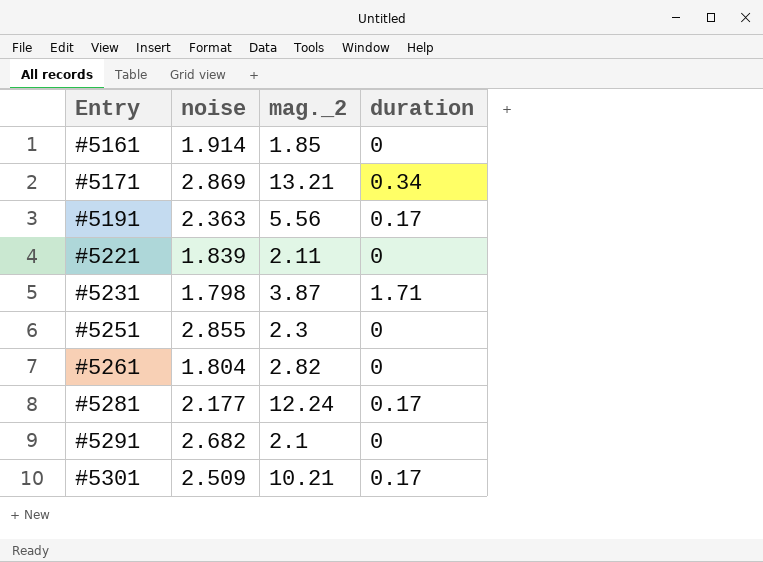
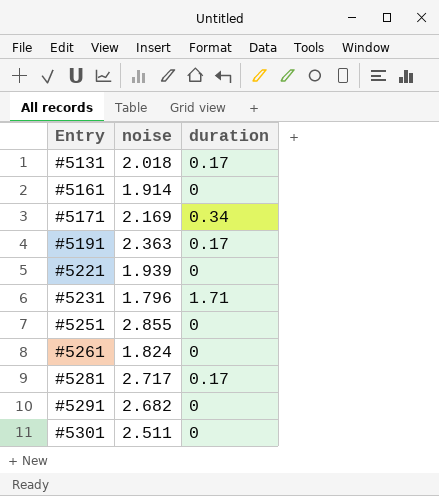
column mag._2 | position: 3 -> none
row #5131: none -> 2.018 | 0.17
#5171 | noise: 2.869 -> 2.169
#5221 | noise: 1.839 -> 1.939
#5231 | noise: 1.798 -> 1.796
#5261 | noise: 1.804 -> 1.824
#5281 | noise: 2.177 -> 2.717
#5301 | noise: 2.509 -> 2.511
#5301 | duration: 0.17 -> 0

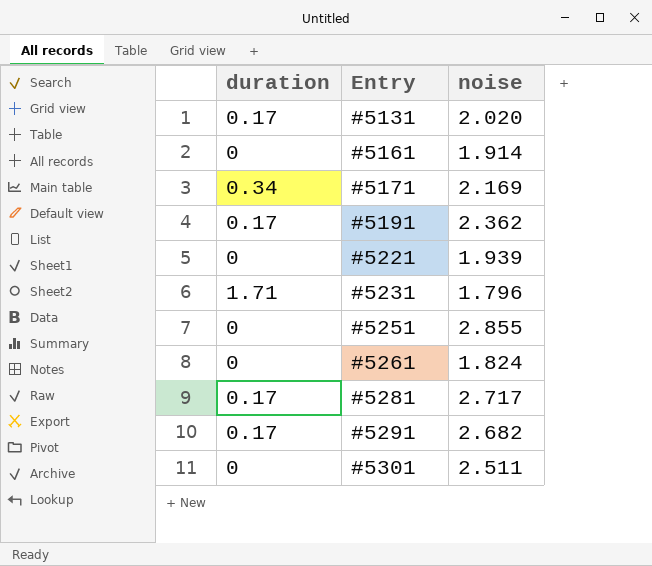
column duration | position: 3 -> 1
#5131 | noise: 2.018 -> 2.020
#5191 | noise: 2.363 -> 2.362
#5291 | duration: 0 -> 0.17

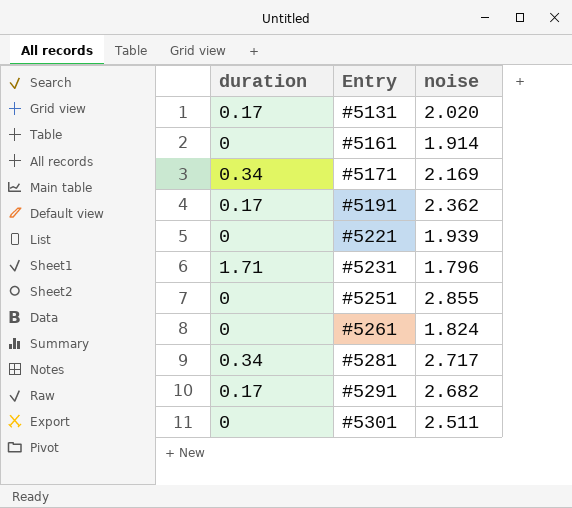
#5281 | duration: 0.17 -> 0.34

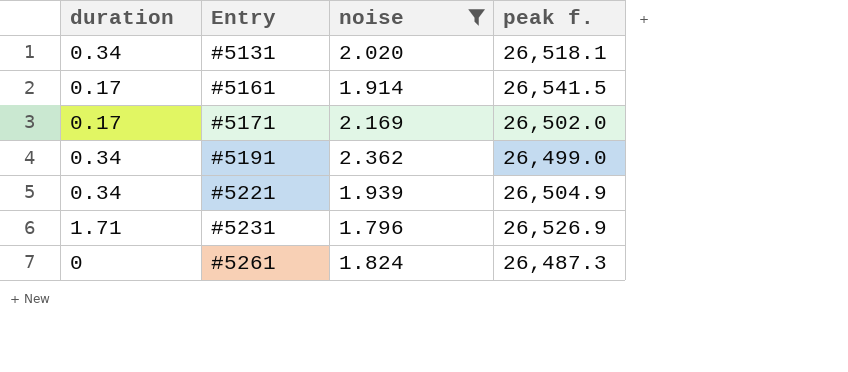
filter: none -> noise <= 2.362
column peak f. | position: none -> 4
#5131 | duration: 0.17 -> 0.34
#5161 | duration: 0 -> 0.17
#5171 | duration: 0.34 -> 0.17
#5191 | duration: 0.17 -> 0.34
#5221 | duration: 0 -> 0.34

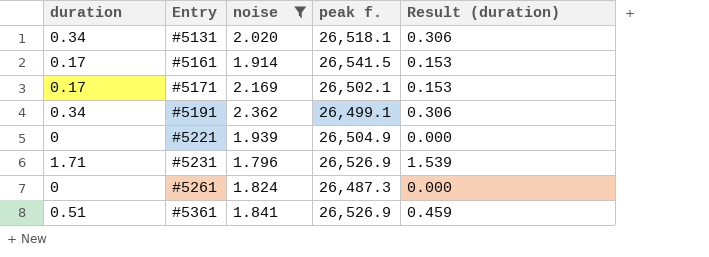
column Result (duration) | formula: none -> [duration] * 0.9
#5171 | peak f.: 26,502.0 -> 26,502.1
#5191 | peak f.: 26,499.0 -> 26,499.1
#5221 | duration: 0.34 -> 0
row #5361: none -> 0.51 | 1.841 | 26,526.9 | 0.459

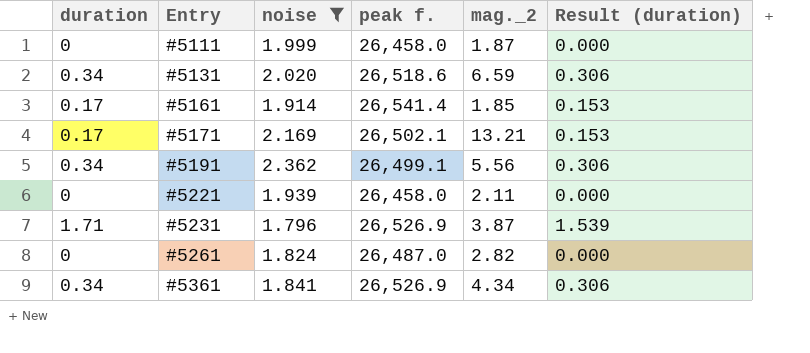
column mag._2 | position: none -> 5
row #5111: none -> 0 | 1.999 | 26,458.0 | 1.87 | 0.000
#5131 | peak f.: 26,518.1 -> 26,518.6
#5161 | peak f.: 26,541.5 -> 26,541.4
#5221 | peak f.: 26,504.9 -> 26,458.0
#5261 | peak f.: 26,487.3 -> 26,487.0
#5361 | duration: 0.51 -> 0.34
#5361 | Result (duration): 0.459 -> 0.306

